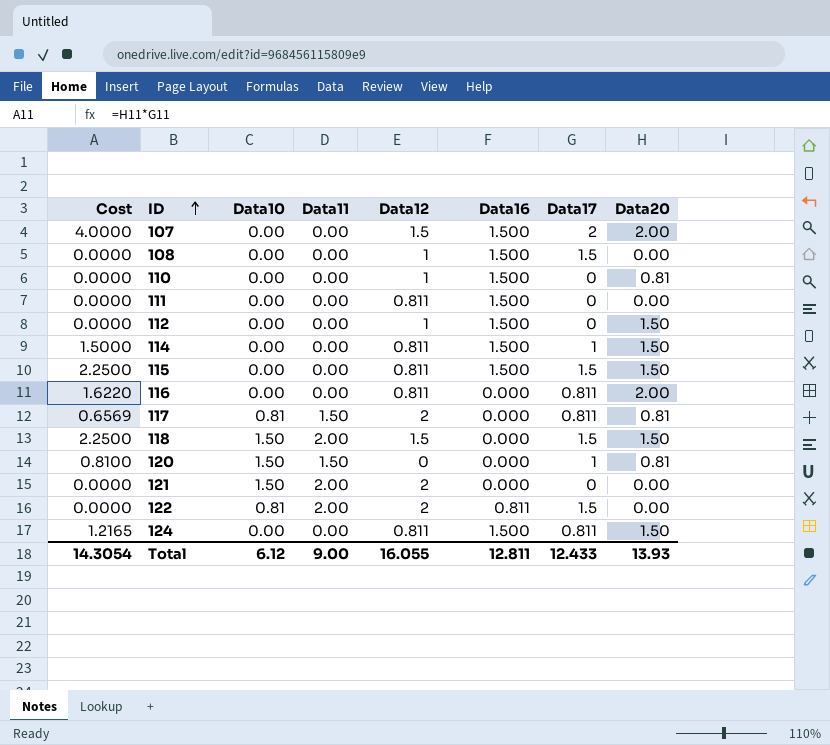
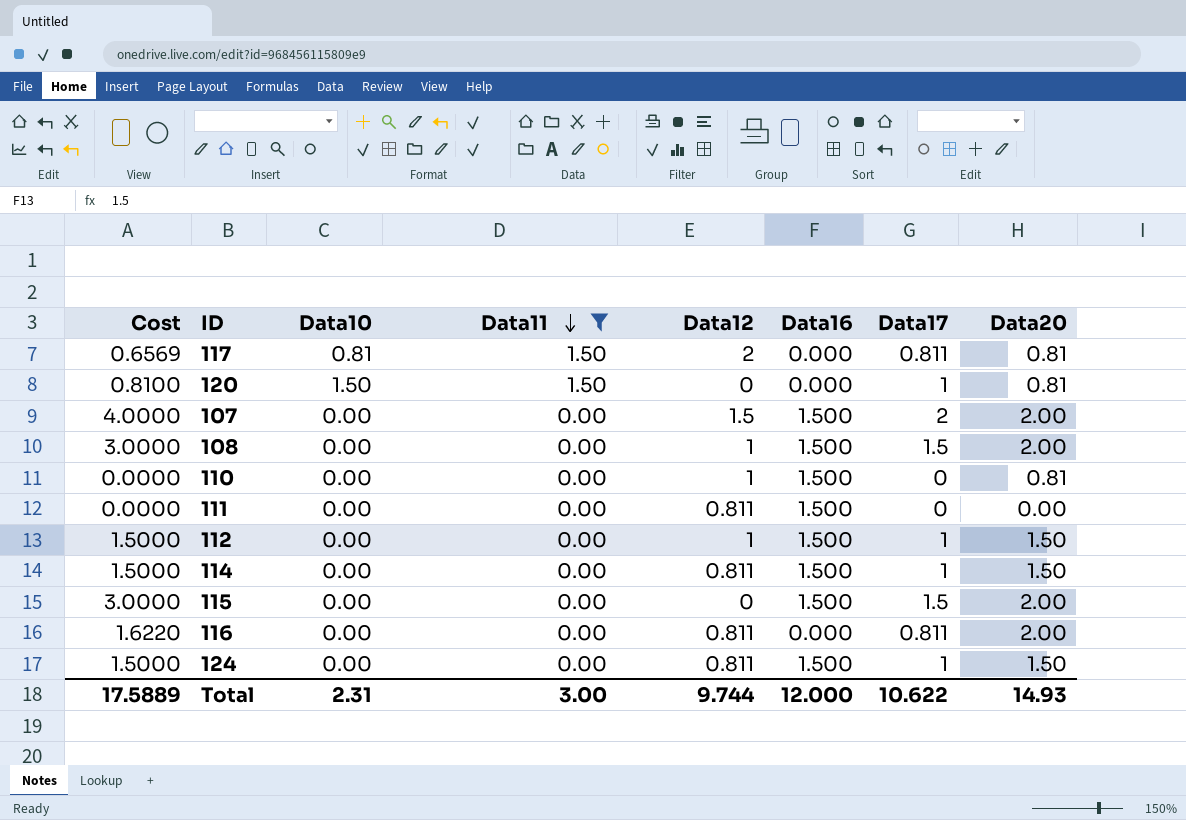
filter: none -> Data11 != 2.00
row order: ID ascending -> Data11 descending
108 | Cost: 0.0000 -> 3.0000
108 | Data20: 0.00 -> 2.00
112 | Cost: 0.0000 -> 1.5000
112 | Data17: 0 -> 1
115 | Cost: 2.2500 -> 3.0000
115 | Data12: 0.811 -> 0
115 | Data20: 1.50 -> 2.00
124 | Cost: 1.2165 -> 1.5000
124 | Data17: 0.811 -> 1
Total | Cost: 14.3054 -> 17.5889
Total | Data10: 6.12 -> 2.31
Total | Data11: 9.00 -> 3.00
Total | Data12: 16.055 -> 9.744
Total | Data16: 12.811 -> 12.000
Total | Data17: 12.433 -> 10.622
Total | Data20: 13.93 -> 14.93

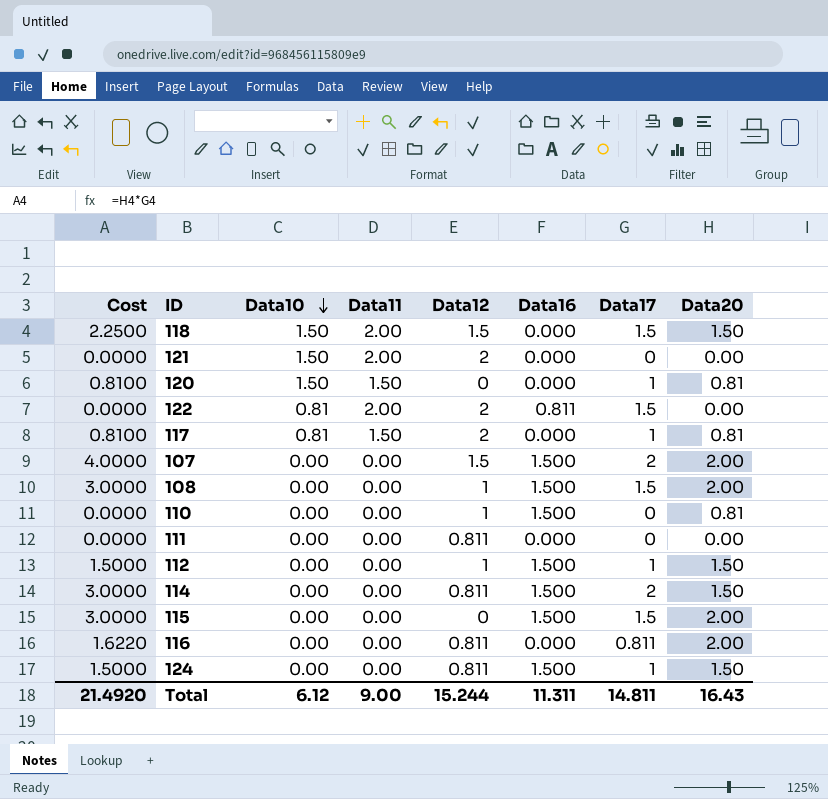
filter: Data11 != 2.00 -> none
row order: Data11 descending -> Data10 descending
117 | Cost: 0.6569 -> 0.8100
117 | Data17: 0.811 -> 1
111 | Data16: 1.500 -> 0.000
114 | Cost: 1.5000 -> 3.0000
114 | Data17: 1 -> 2
Total | Cost: 17.5889 -> 21.4920
Total | Data10: 2.31 -> 6.12
Total | Data11: 3.00 -> 9.00
Total | Data12: 9.744 -> 15.244
Total | Data16: 12.000 -> 11.311
Total | Data17: 10.622 -> 14.811
Total | Data20: 14.93 -> 16.43

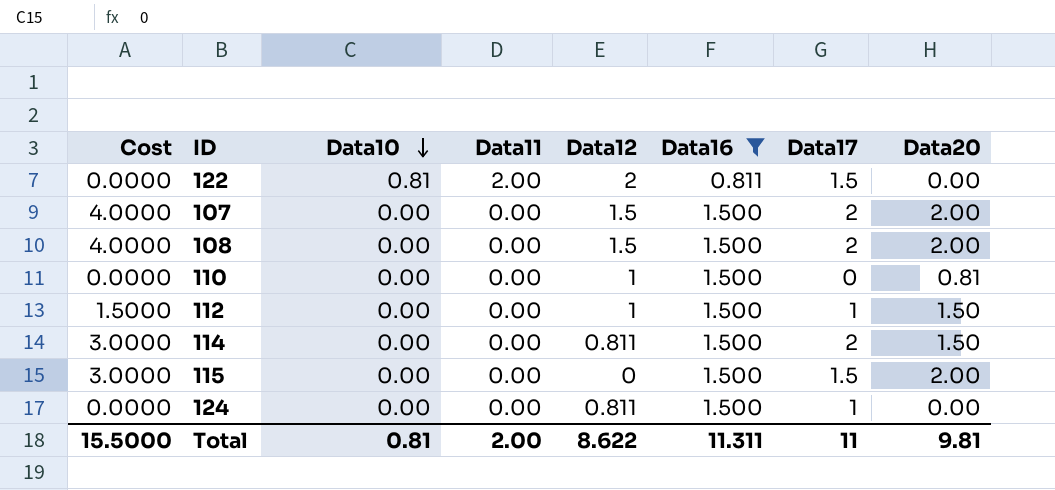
filter: none -> Data16 != 0.000
108 | Cost: 3.0000 -> 4.0000
108 | Data12: 1 -> 1.5
108 | Data17: 1.5 -> 2
124 | Cost: 1.5000 -> 0.0000
124 | Data20: 1.50 -> 0.00
Total | Cost: 21.4920 -> 15.5000
Total | Data10: 6.12 -> 0.81
Total | Data11: 9.00 -> 2.00
Total | Data12: 15.244 -> 8.622
Total | Data17: 14.811 -> 11
Total | Data20: 16.43 -> 9.81

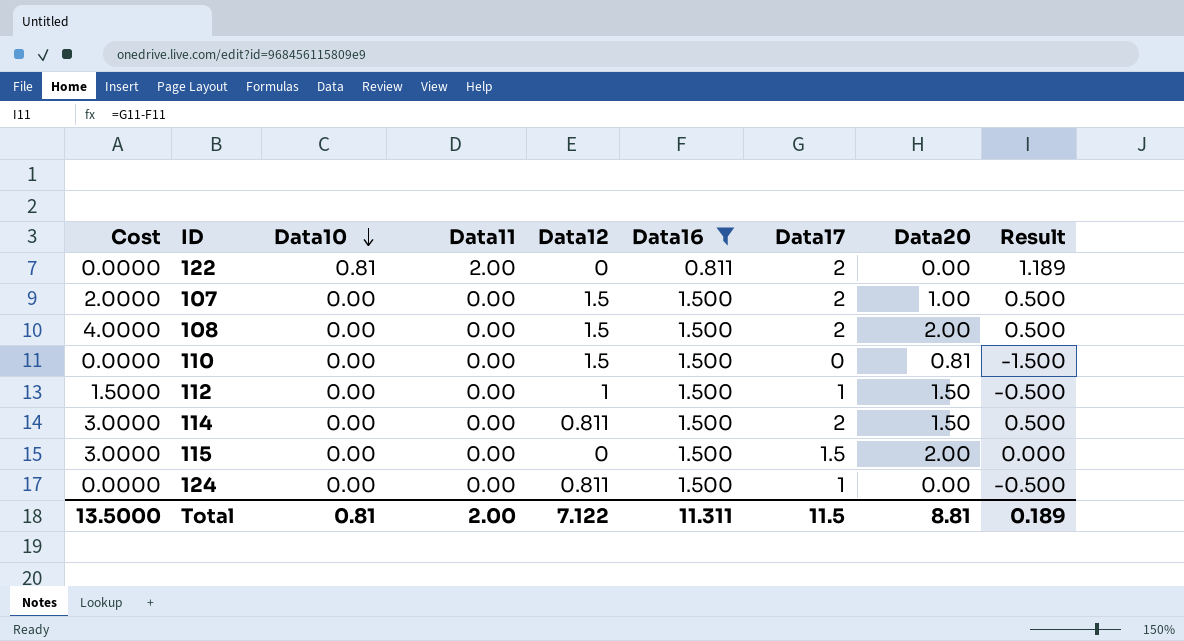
column Result | formula: none -> [Data17] - [Data16]
122 | Data12: 2 -> 0
122 | Data17: 1.5 -> 2
107 | Cost: 4.0000 -> 2.0000
107 | Data20: 2.00 -> 1.00
110 | Data12: 1 -> 1.5
Total | Cost: 15.5000 -> 13.5000
Total | Data12: 8.622 -> 7.122
Total | Data17: 11 -> 11.5
Total | Data20: 9.81 -> 8.81

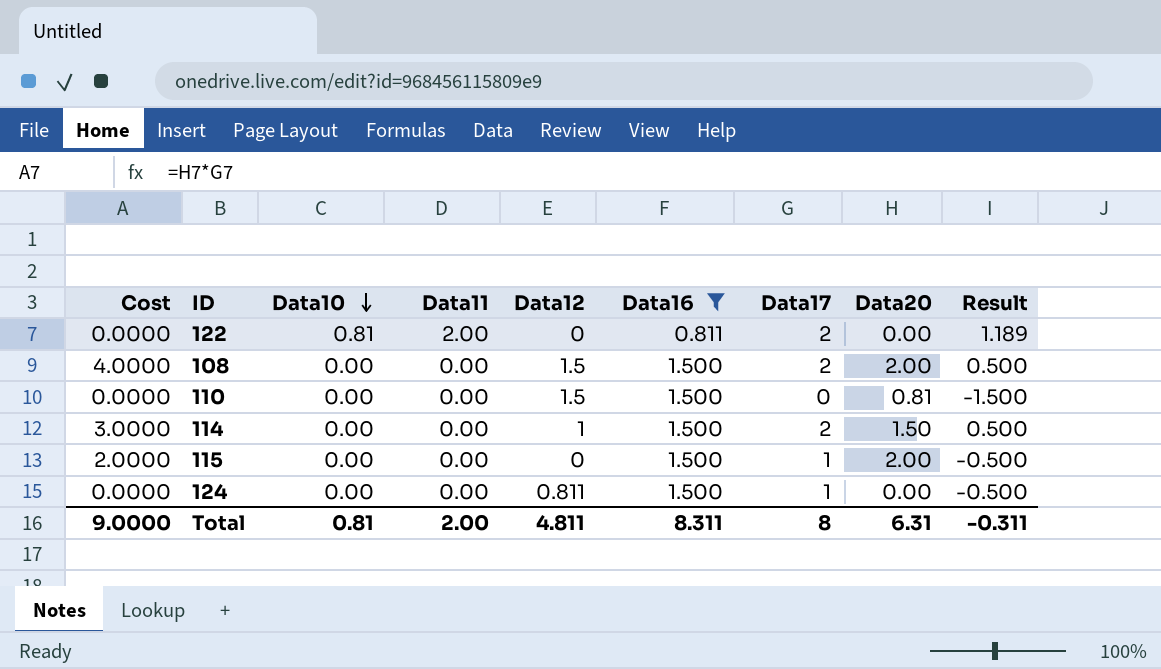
row 107: 2.0000 | 0.00 | 0.00 | 1.5 | 1.500 | 2 | 1.00 | 0.500 -> none
row 112: 1.5000 | 0.00 | 0.00 | 1 | 1.500 | 1 | 1.50 | -0.500 -> none
114 | Data12: 0.811 -> 1
115 | Cost: 3.0000 -> 2.0000
115 | Data17: 1.5 -> 1
115 | Result: 0.000 -> -0.500
Total | Cost: 13.5000 -> 9.0000
Total | Data12: 7.122 -> 4.811
Total | Data16: 11.311 -> 8.311
Total | Data17: 11.5 -> 8
Total | Data20: 8.81 -> 6.31
Total | Result: 0.189 -> -0.311

